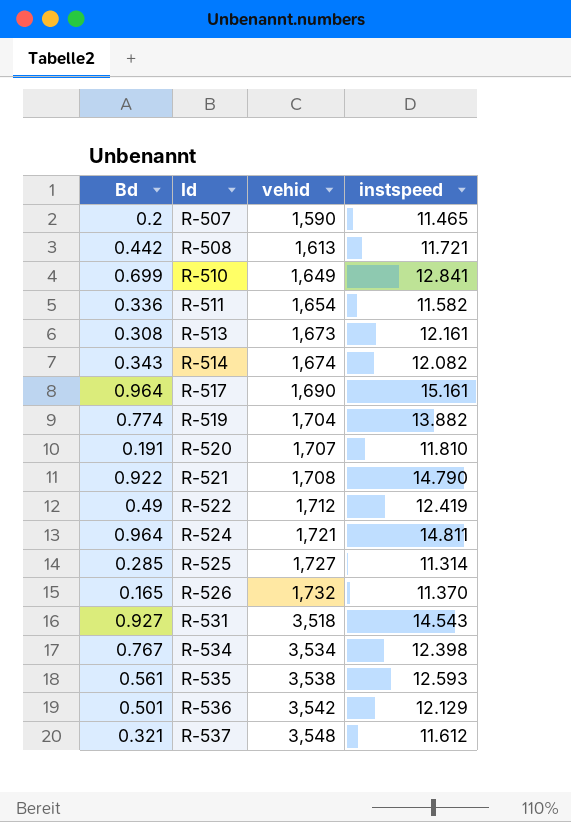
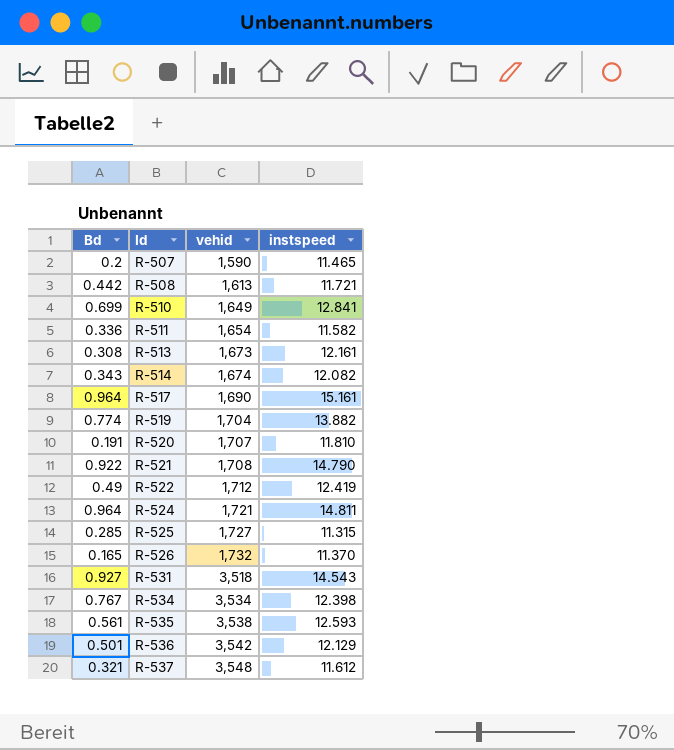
R-525 | instspeed: 11.314 -> 11.315

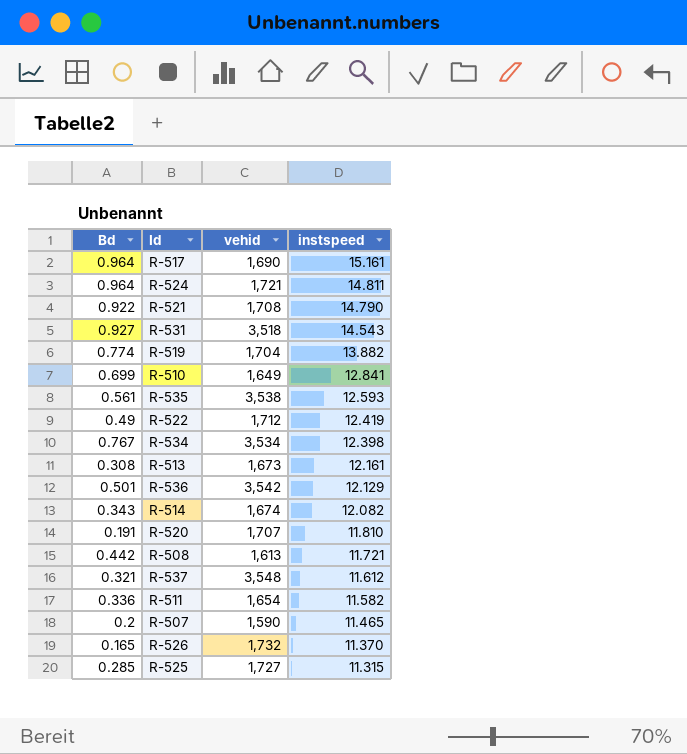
row order: Id ascending -> instspeed descending

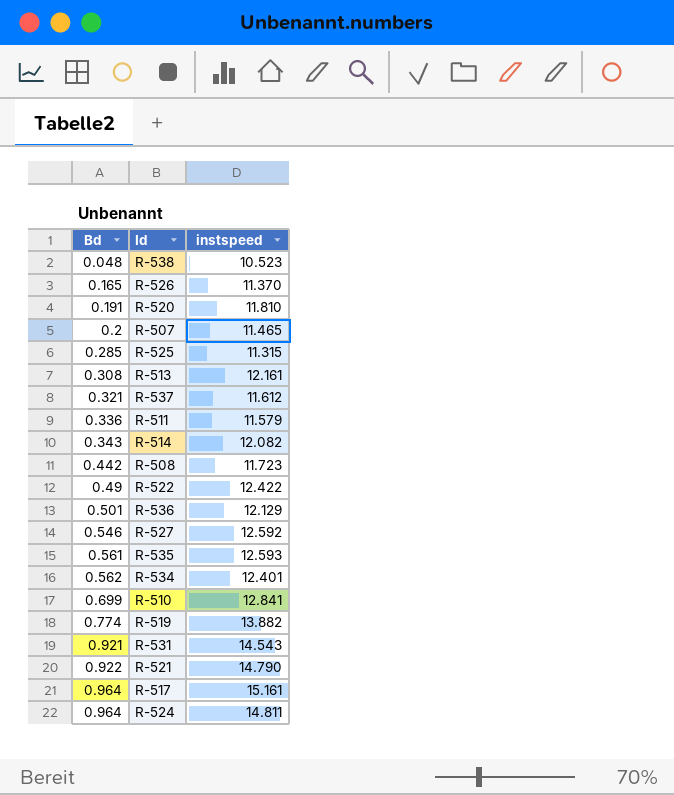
row order: instspeed descending -> Bd ascending
column vehid | position: 3 -> none
row R-538: none -> 0.048 | 10.523
R-511 | instspeed: 11.582 -> 11.579
R-508 | instspeed: 11.721 -> 11.723
R-522 | instspeed: 12.419 -> 12.422
row R-527: none -> 0.546 | 12.592
R-534 | Bd: 0.767 -> 0.562
R-534 | instspeed: 12.398 -> 12.401
R-531 | Bd: 0.927 -> 0.921

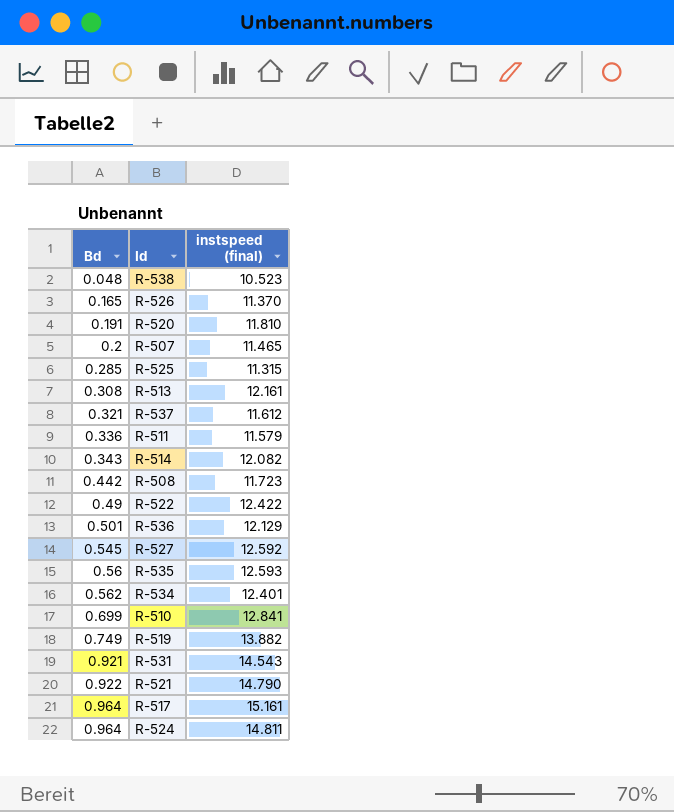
column name: instspeed -> instspeed (final)
R-527 | Bd: 0.546 -> 0.545
R-535 | Bd: 0.561 -> 0.56
R-519 | Bd: 0.774 -> 0.749

